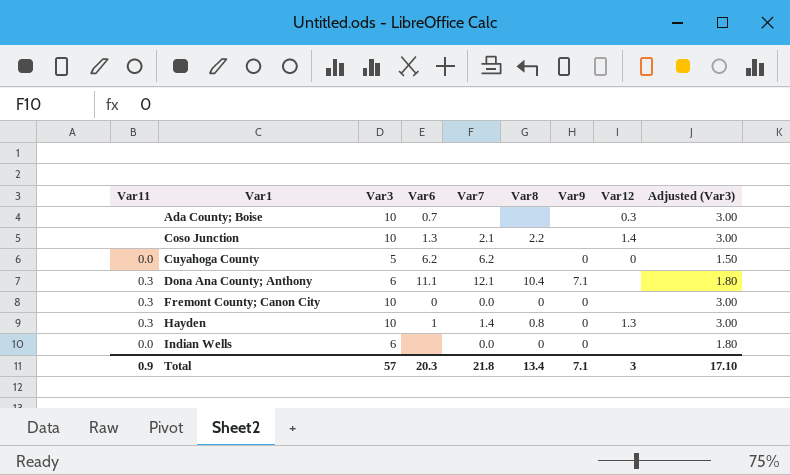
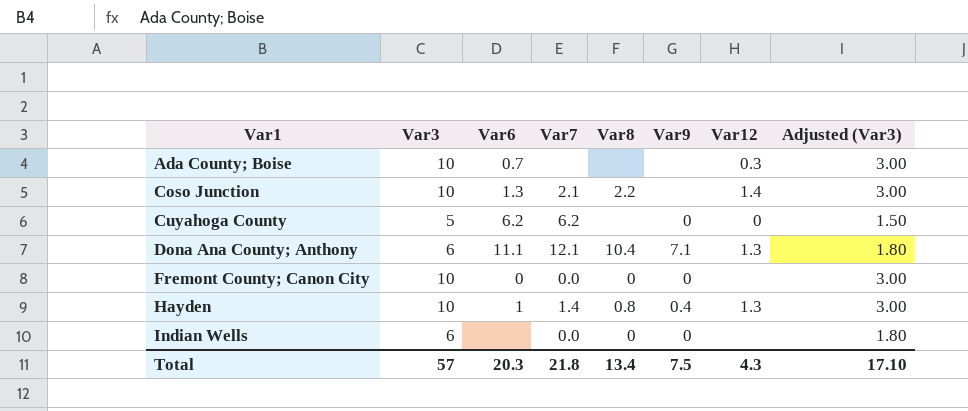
column Var11 | position: 1 -> none
Dona Ana County; Anthony | Var12: none -> 1.3
Hayden | Var9: 0 -> 0.4
Total | Var9: 7.1 -> 7.5
Total | Var12: 3 -> 4.3

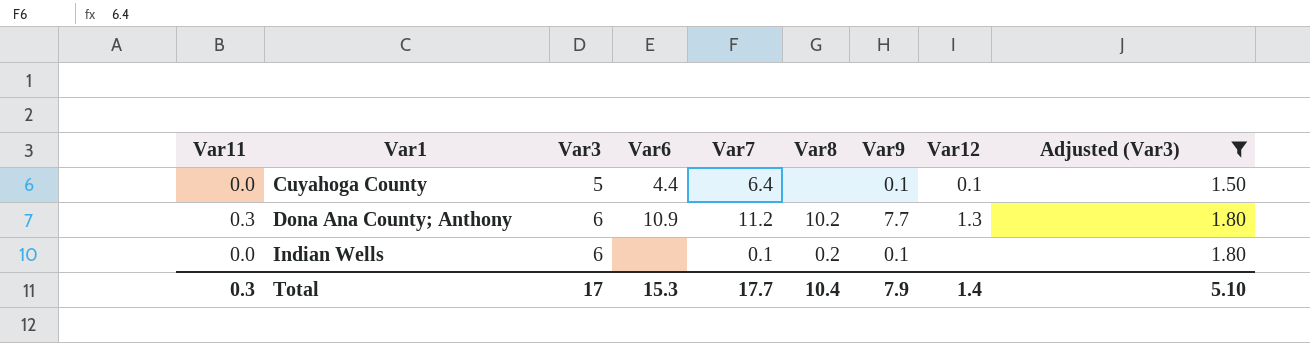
filter: none -> Adjusted (Var3) != 3.00
column Var11 | position: none -> 1
Cuyahoga County | Var6: 6.2 -> 4.4
Cuyahoga County | Var7: 6.2 -> 6.4
Cuyahoga County | Var9: 0 -> 0.1
Cuyahoga County | Var12: 0 -> 0.1
Dona Ana County; Anthony | Var6: 11.1 -> 10.9
Dona Ana County; Anthony | Var7: 12.1 -> 11.2
Dona Ana County; Anthony | Var8: 10.4 -> 10.2
Dona Ana County; Anthony | Var9: 7.1 -> 7.7
Indian Wells | Var7: 0.0 -> 0.1
Indian Wells | Var8: 0 -> 0.2
Indian Wells | Var9: 0 -> 0.1
Total | Var3: 57 -> 17
Total | Var6: 20.3 -> 15.3
Total | Var7: 21.8 -> 17.7
Total | Var8: 13.4 -> 10.4
Total | Var9: 7.5 -> 7.9
Total | Var12: 4.3 -> 1.4
Total | Adjusted (Var3): 17.10 -> 5.10

